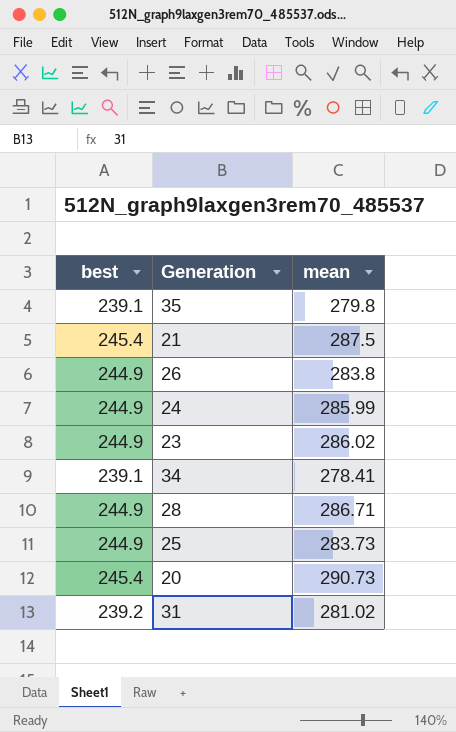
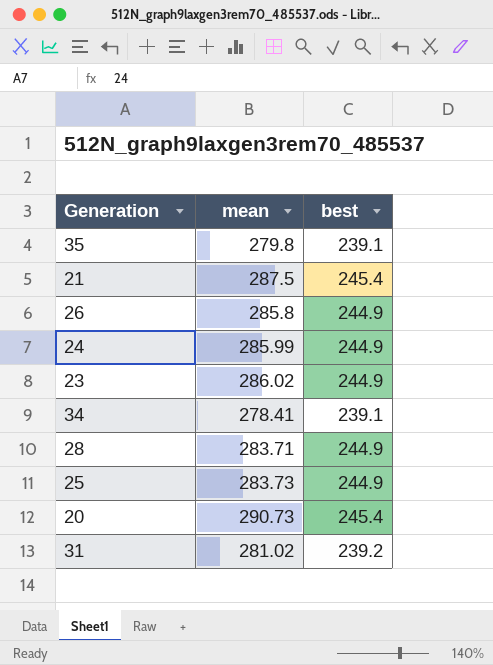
column best | position: 1 -> 3
26 | mean: 283.8 -> 285.8
28 | mean: 286.71 -> 283.71

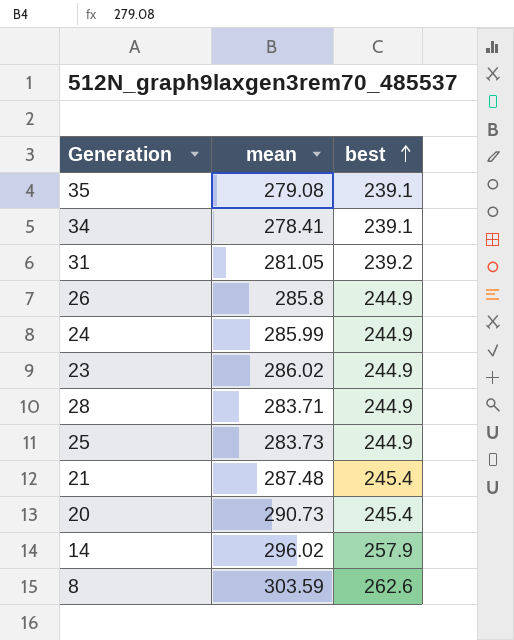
row order: none -> best ascending
35 | mean: 279.8 -> 279.08
31 | mean: 281.02 -> 281.05
21 | mean: 287.5 -> 287.48
row 14: none -> 296.02 | 257.9
row 8: none -> 303.59 | 262.6

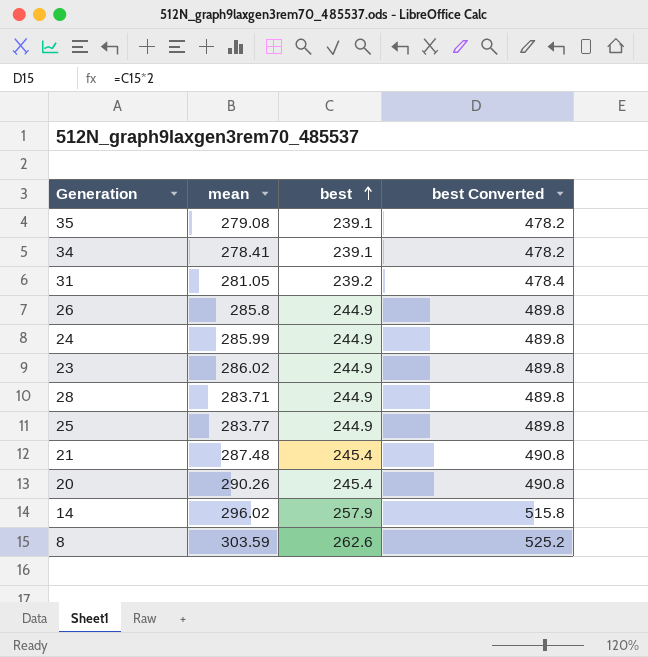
column best Converted | formula: none -> [best] * 2
25 | mean: 283.73 -> 283.77
20 | mean: 290.73 -> 290.26

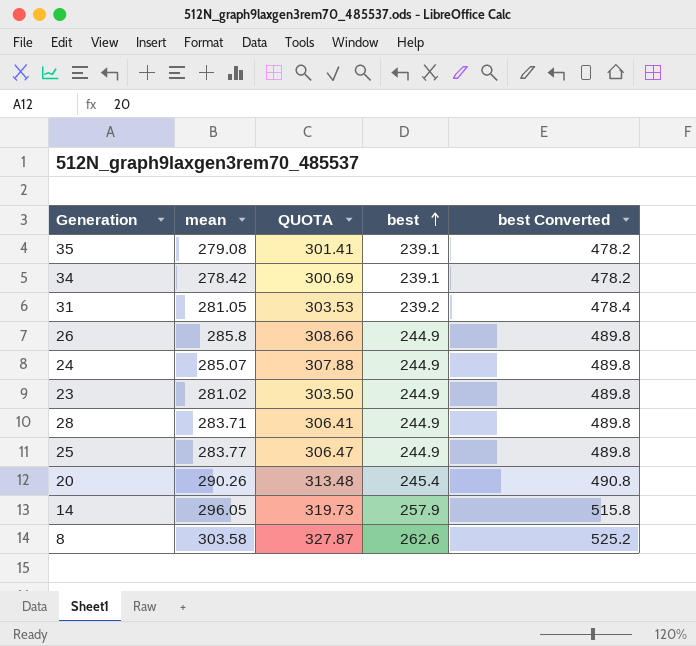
column QUOTA | formula: none -> [mean] * 1.08
row 21: 287.48 | 245.4 | 490.8 -> none
34 | mean: 278.41 -> 278.42
24 | mean: 285.99 -> 285.07
23 | mean: 286.02 -> 281.02
14 | mean: 296.02 -> 296.05
8 | mean: 303.59 -> 303.58

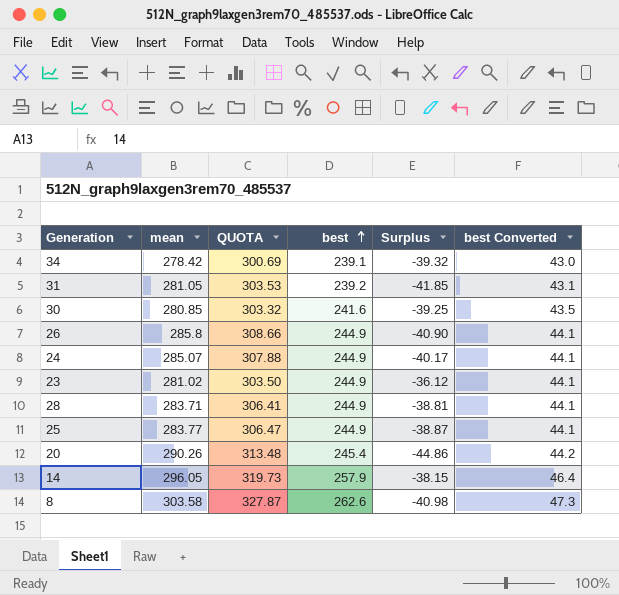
column Surplus | formula: none -> [best] - [mean]
column best Converted | formula: [best] * 2 -> [best] * 0.18
row 35: 279.08 | 301.41 | 239.1 | 478.2 -> none
row 30: none -> 280.85 | 303.32 | 241.6 | -39.25 | 43.5

